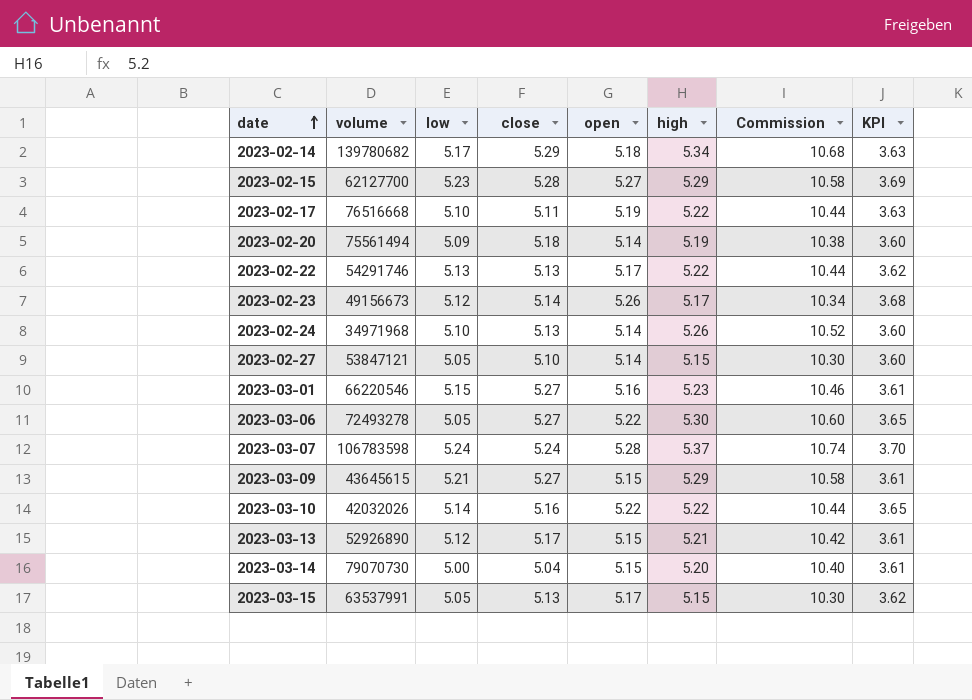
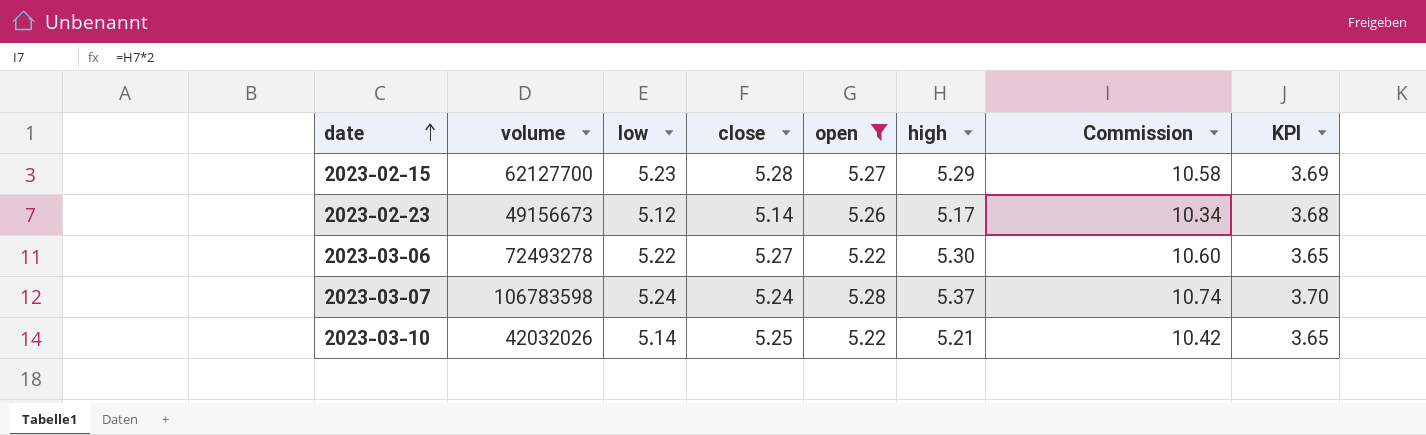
filter: none -> open >= 5.22
2023-03-06 | low: 5.05 -> 5.22
2023-03-10 | close: 5.16 -> 5.25
2023-03-10 | high: 5.22 -> 5.21
2023-03-10 | Commission: 10.44 -> 10.42

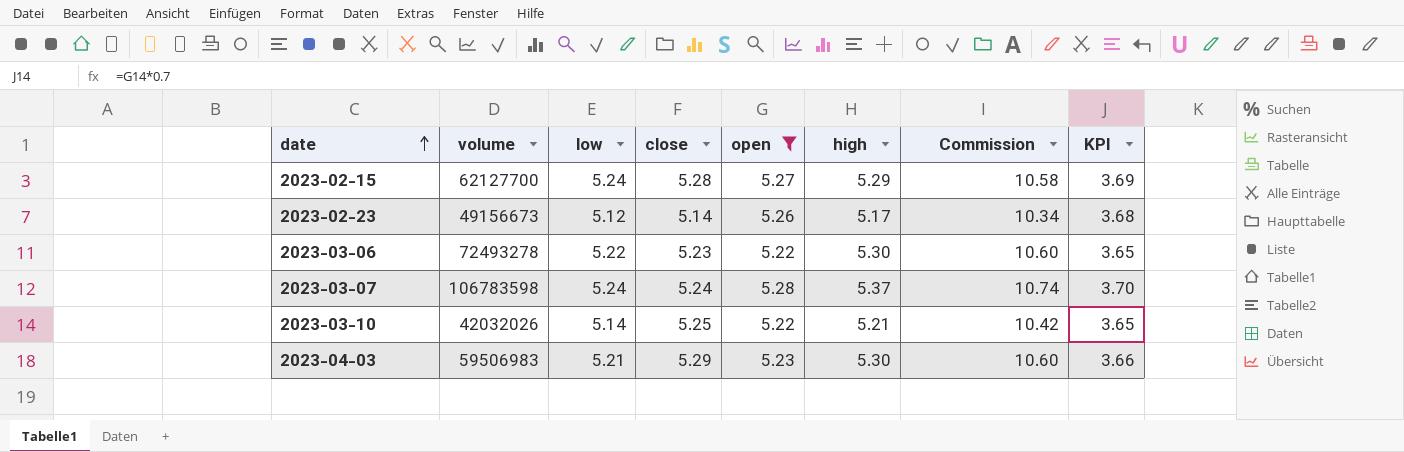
2023-02-15 | low: 5.23 -> 5.24
2023-03-06 | close: 5.27 -> 5.23
row 2023-04-03: none -> 59506983 | 5.21 | 5.29 | 5.23 | 5.30 | 10.60 | 3.66

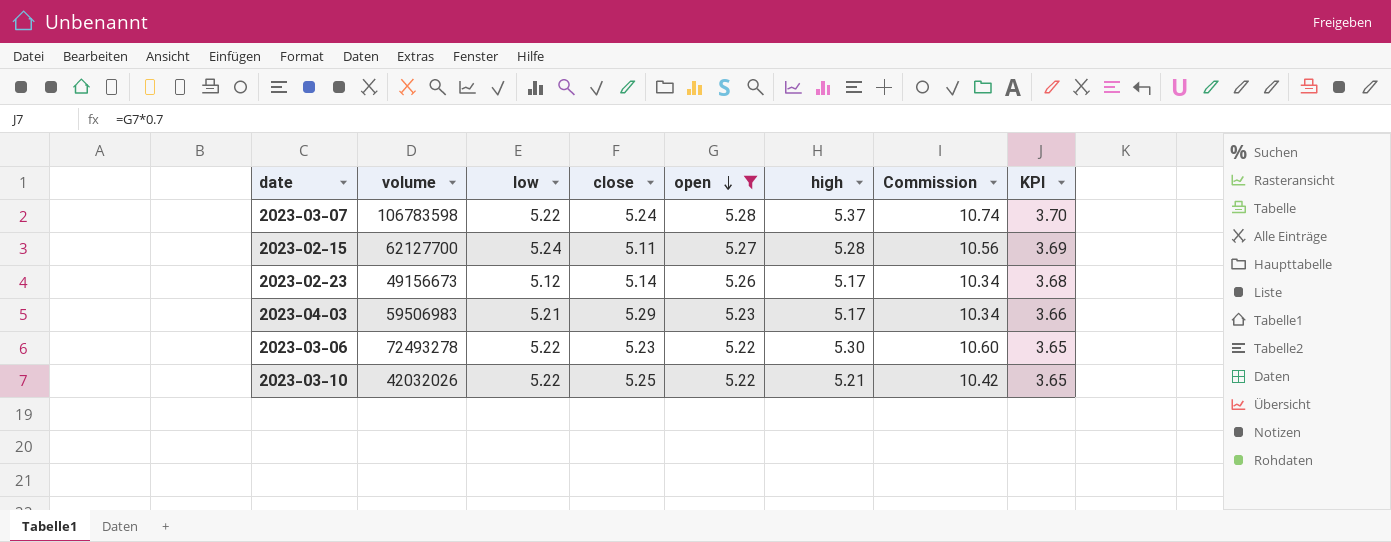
row order: date ascending -> open descending
2023-03-07 | low: 5.24 -> 5.22
2023-02-15 | close: 5.28 -> 5.11
2023-02-15 | high: 5.29 -> 5.28
2023-02-15 | Commission: 10.58 -> 10.56
2023-04-03 | high: 5.30 -> 5.17
2023-04-03 | Commission: 10.60 -> 10.34
2023-03-10 | low: 5.14 -> 5.22

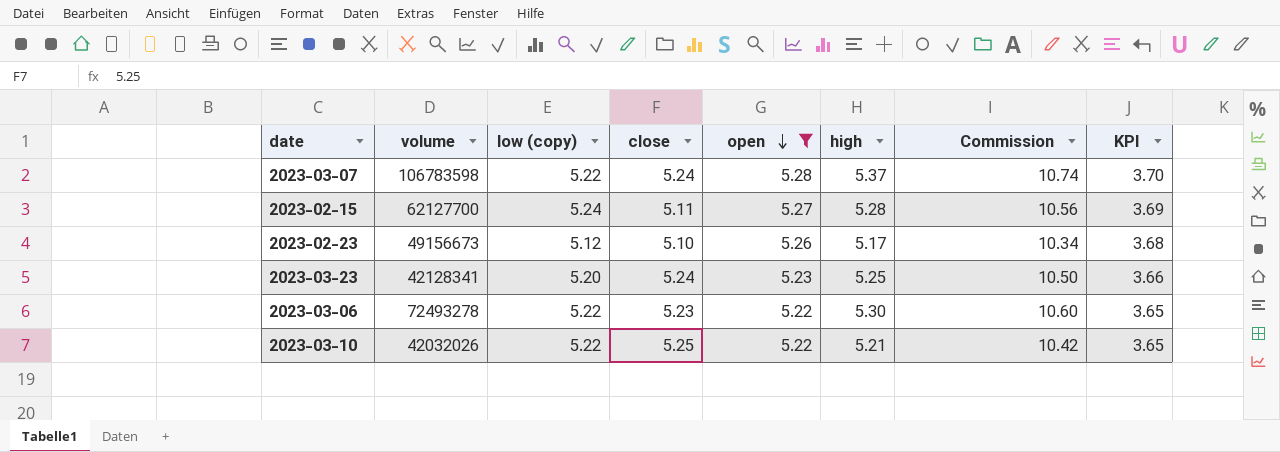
column name: low -> low (copy)
row 2023-04-03: 59506983 | 5.21 | 5.29 | 5.23 | 5.17 | 10.34 | 3.66 -> none
2023-02-23 | close: 5.14 -> 5.10
row 2023-03-23: none -> 42128341 | 5.20 | 5.24 | 5.23 | 5.25 | 10.50 | 3.66

